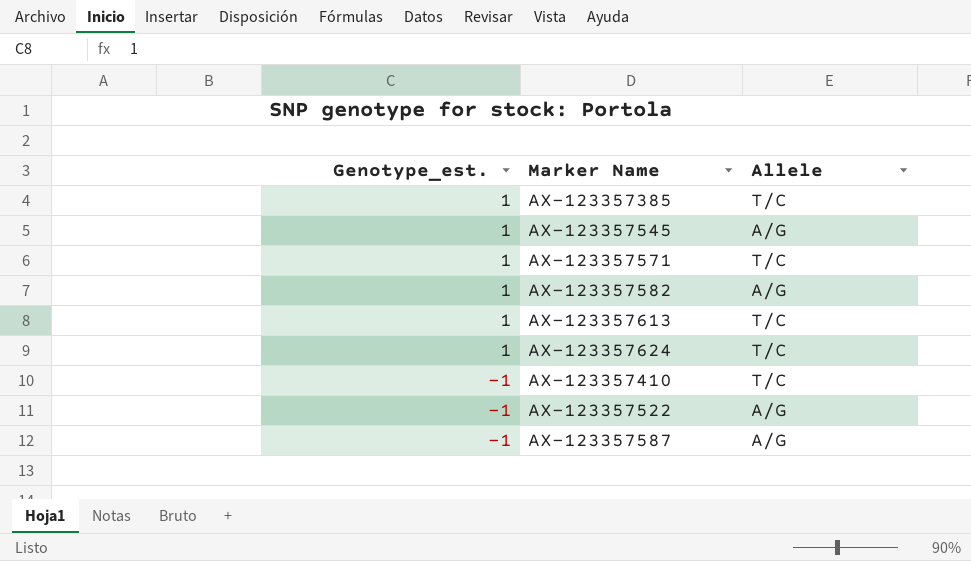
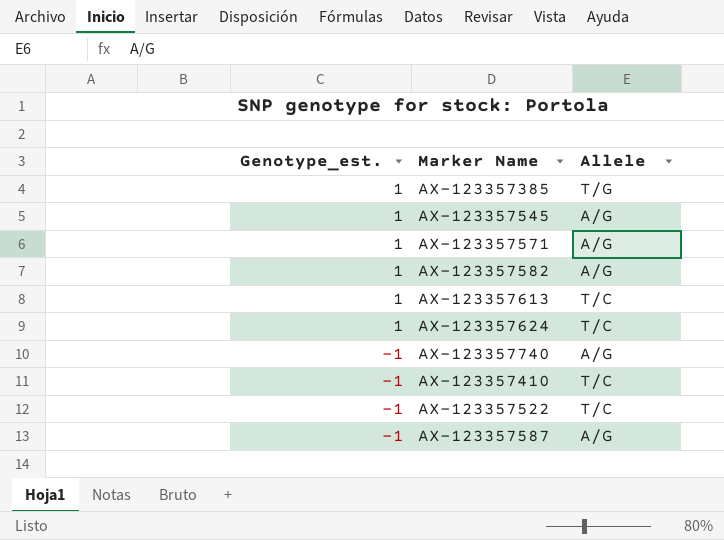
AX-123357385 | Allele: T/C -> T/G
AX-123357571 | Allele: T/C -> A/G
row AX-123357740: none -> -1 | A/G
AX-123357522 | Allele: A/G -> T/C

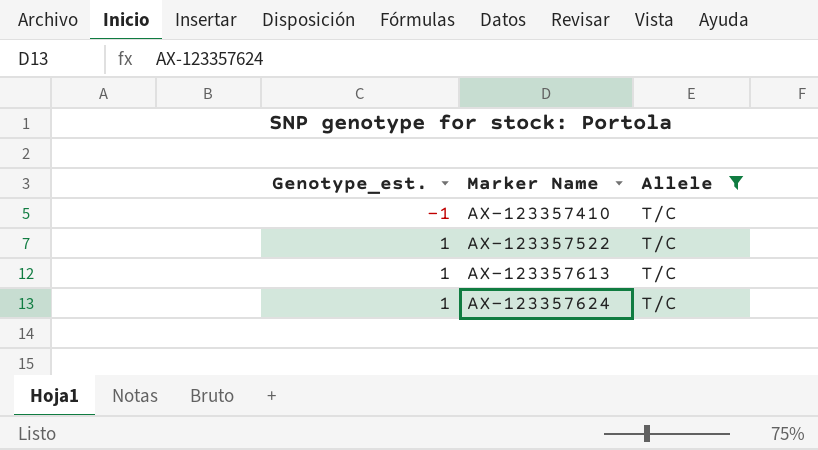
filter: none -> Allele = T/C
row order: Genotype_est. descending -> Genotype_est. ascending
AX-123357522 | Genotype_est.: -1 -> 1

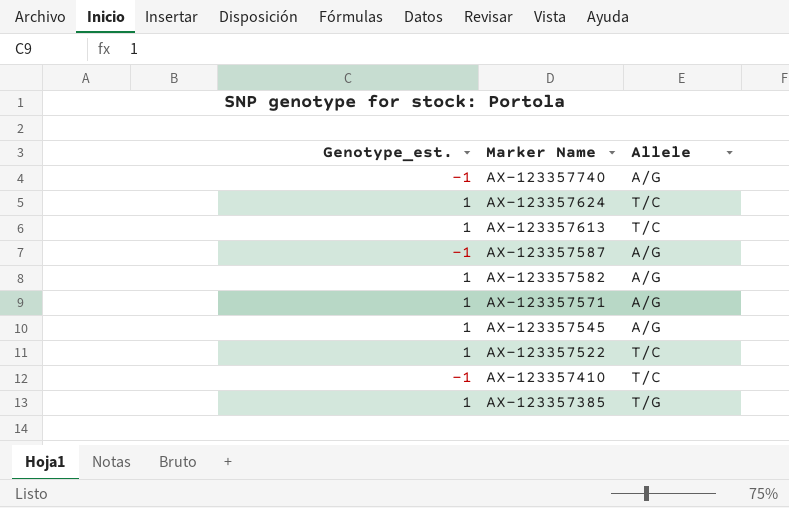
filter: Allele = T/C -> none
row order: Genotype_est. ascending -> Marker Name descending

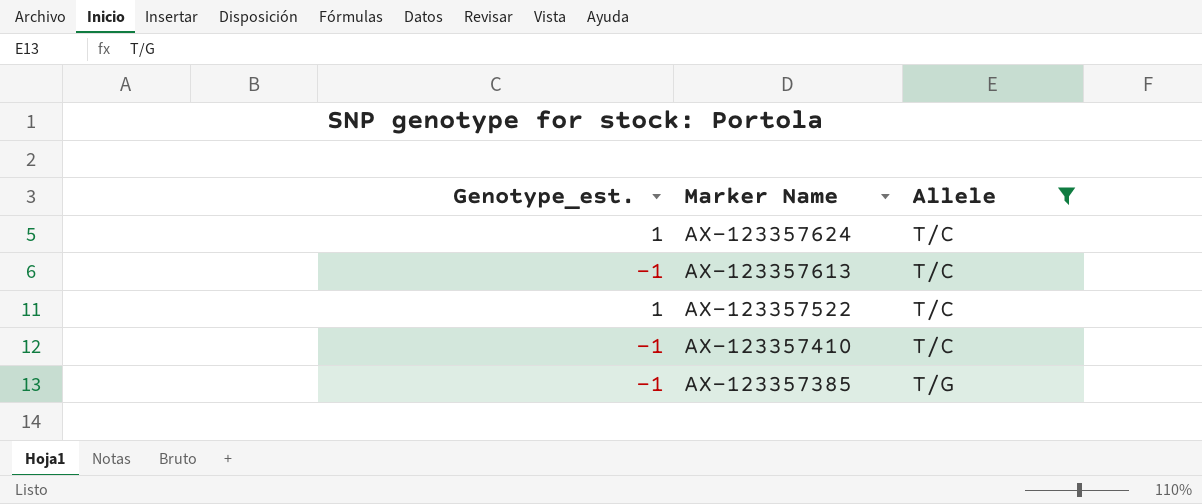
filter: none -> Allele != A/G
AX-123357613 | Genotype_est.: 1 -> -1
AX-123357385 | Genotype_est.: 1 -> -1

